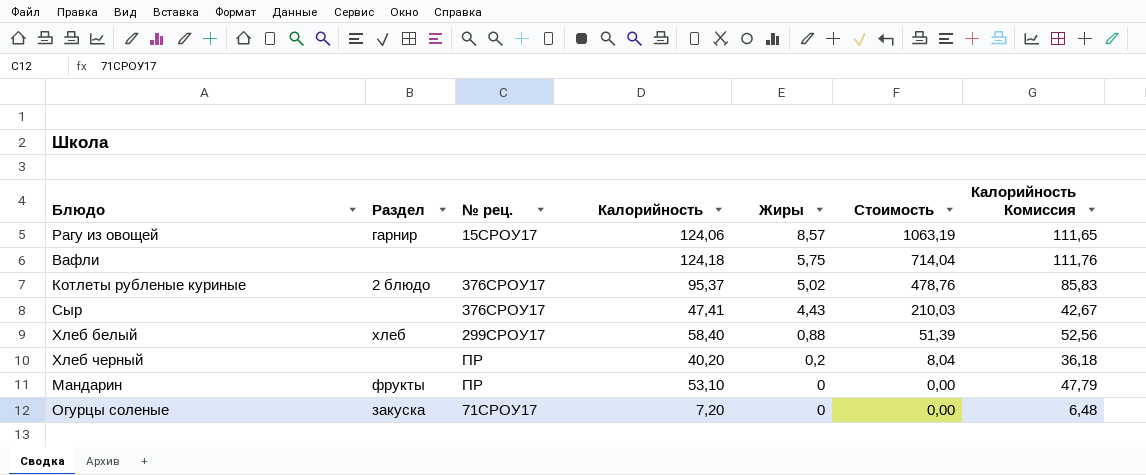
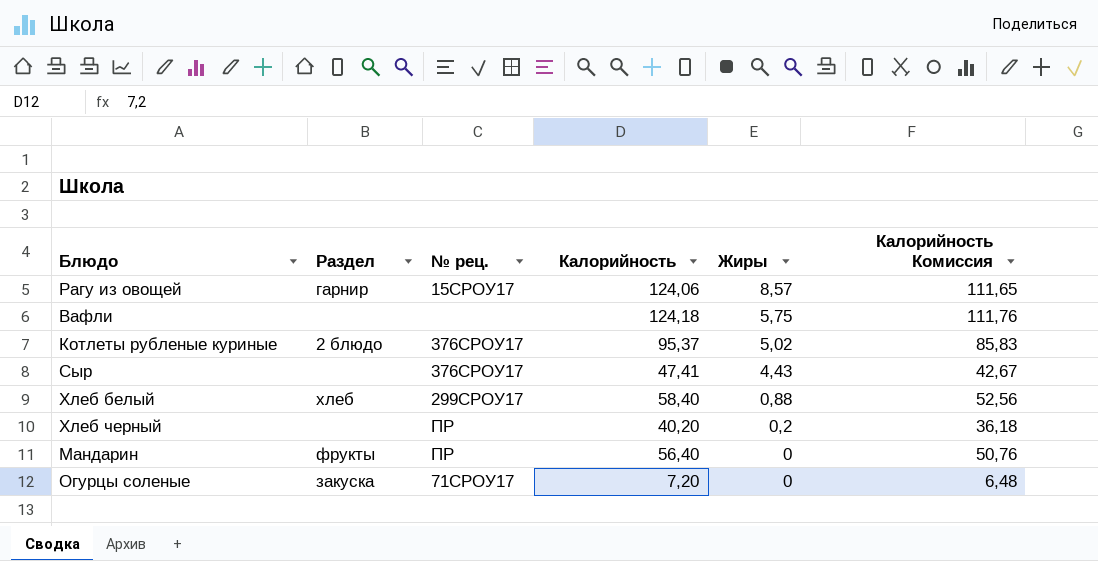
column Стоимость | formula: [Калорийность] * [Жиры] -> none
Мандарин | Калорийность: 53,10 -> 56,40
Мандарин | Калорийность Комиссия: 47,79 -> 50,76

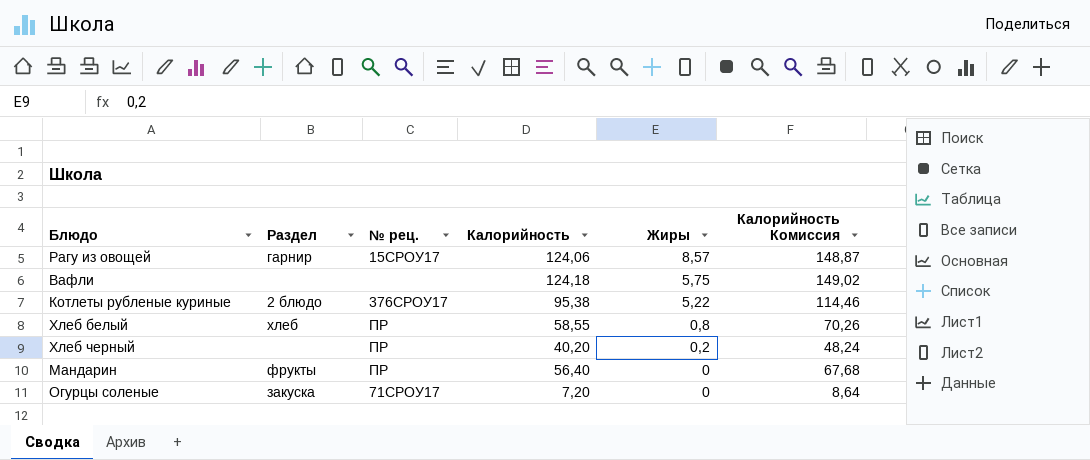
column Калорийность Комиссия | formula: [Калорийность] * 0,9 -> [Калорийность] * 1,2
row Сыр: none | 376СРОУ17 | 47,41 | 4,43 | 42,67 -> none
Котлеты рубленые куриные | Калорийность: 95,37 -> 95,38
Котлеты рубленые куриные | Жиры: 5,02 -> 5,22
Хлеб белый | № рец.: 299СРОУ17 -> ПР
Хлеб белый | Калорийность: 58,40 -> 58,55
Хлеб белый | Жиры: 0,88 -> 0,8

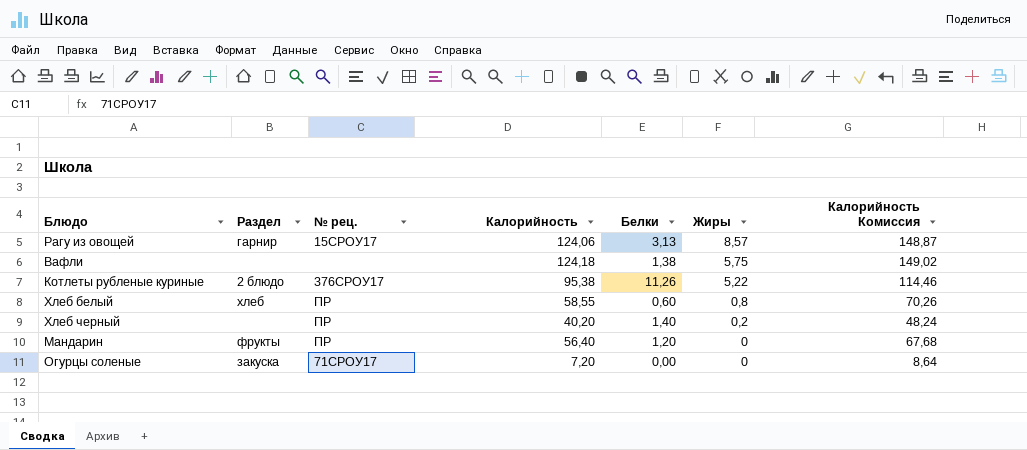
column Белки | position: none -> 5

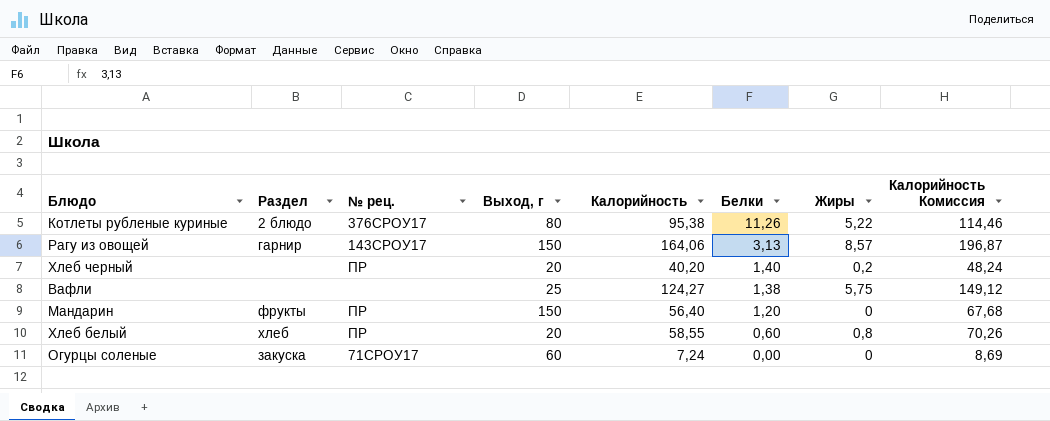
row order: Жиры descending -> Белки descending
column Выход, г | position: none -> 4
Рагу из овощей | № рец.: 15СРОУ17 -> 143СРОУ17
Рагу из овощей | Калорийность: 124,06 -> 164,06
Рагу из овощей | Калорийность Комиссия: 148,87 -> 196,87
Вафли | Калорийность: 124,18 -> 124,27
Вафли | Калорийность Комиссия: 149,02 -> 149,12
Огурцы соленые | Калорийность: 7,20 -> 7,24
Огурцы соленые | Калорийность Комиссия: 8,64 -> 8,69

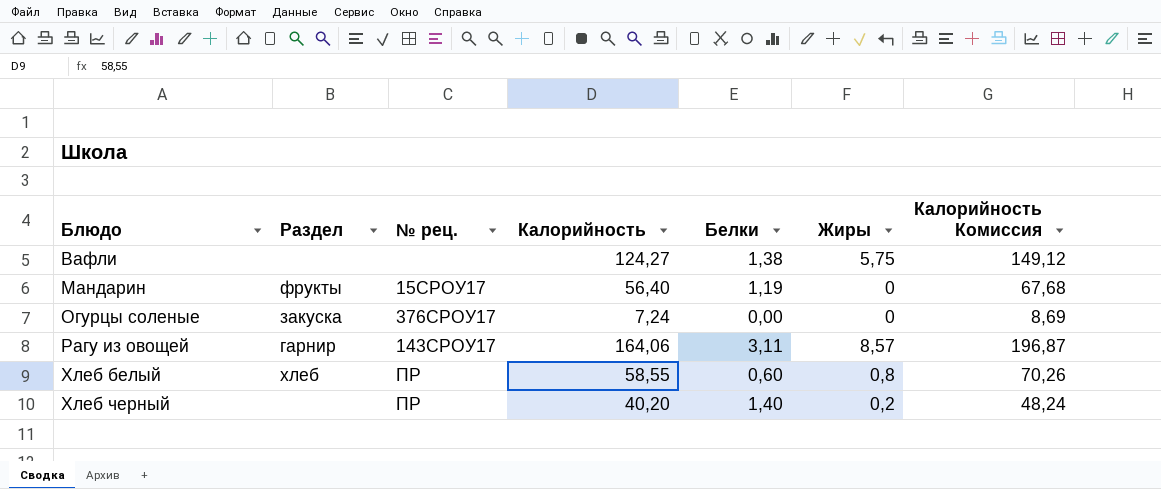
row order: Белки descending -> Блюдо ascending
column Выход, г | position: 4 -> none
row Котлеты рубленые куриные: 2 блюдо | 376СРОУ17 | 80 | 95,38 | 11,26 | 5,22 | 114,46 -> none
Мандарин | № рец.: ПР -> 15СРОУ17
Мандарин | Белки: 1,20 -> 1,19
Огурцы соленые | № рец.: 71СРОУ17 -> 376СРОУ17
Рагу из овощей | Белки: 3,13 -> 3,11

